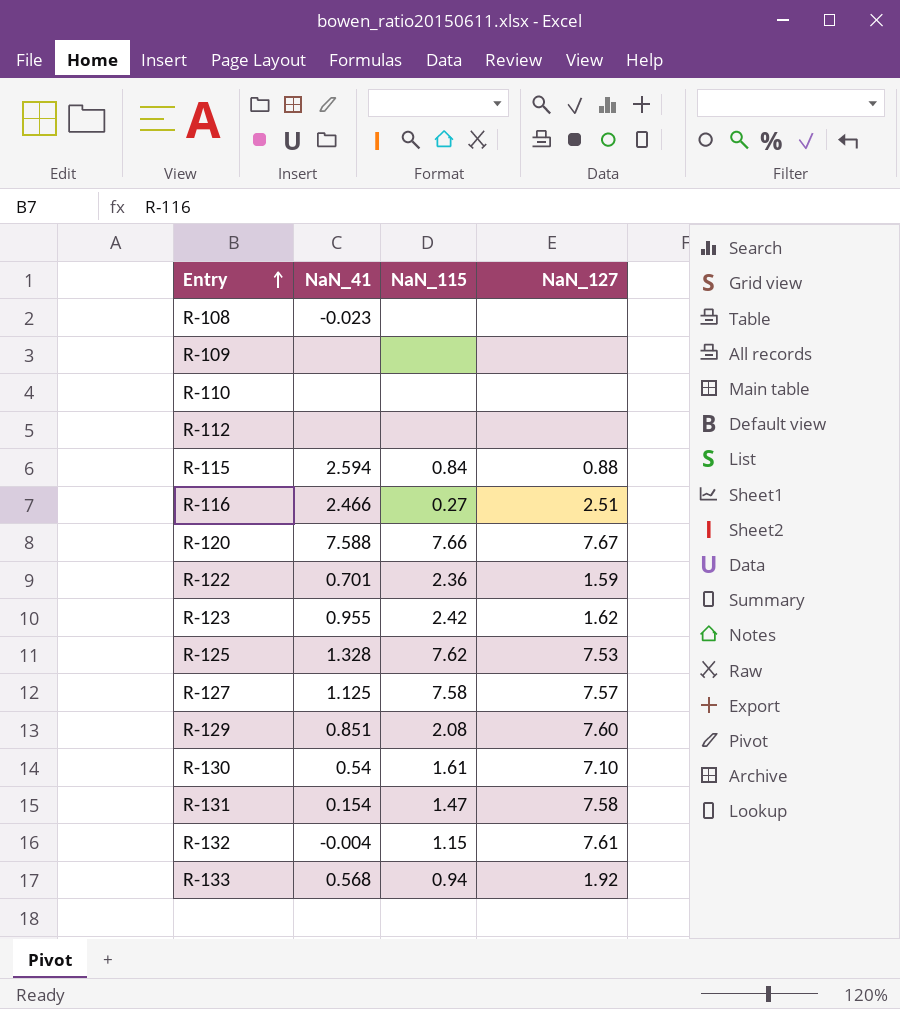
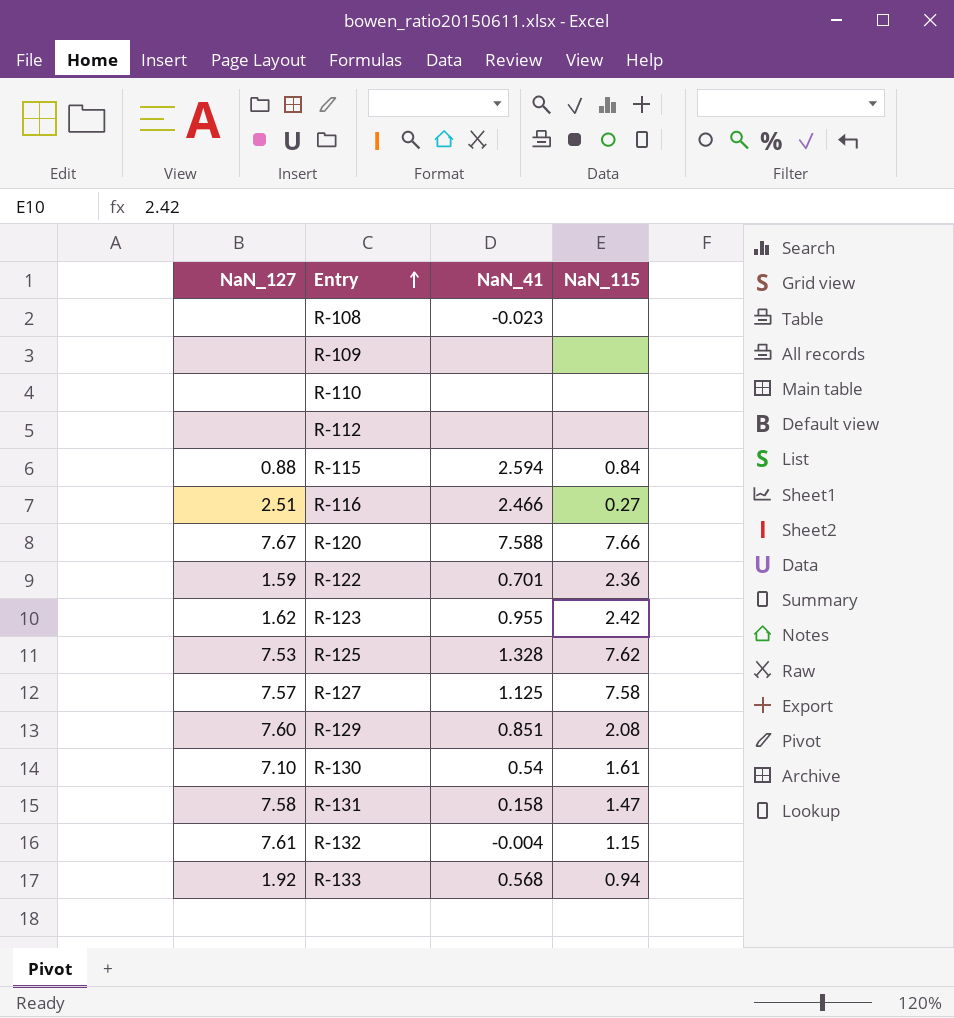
column NaN_127 | position: 4 -> 1
R-131 | NaN_41: 0.154 -> 0.158

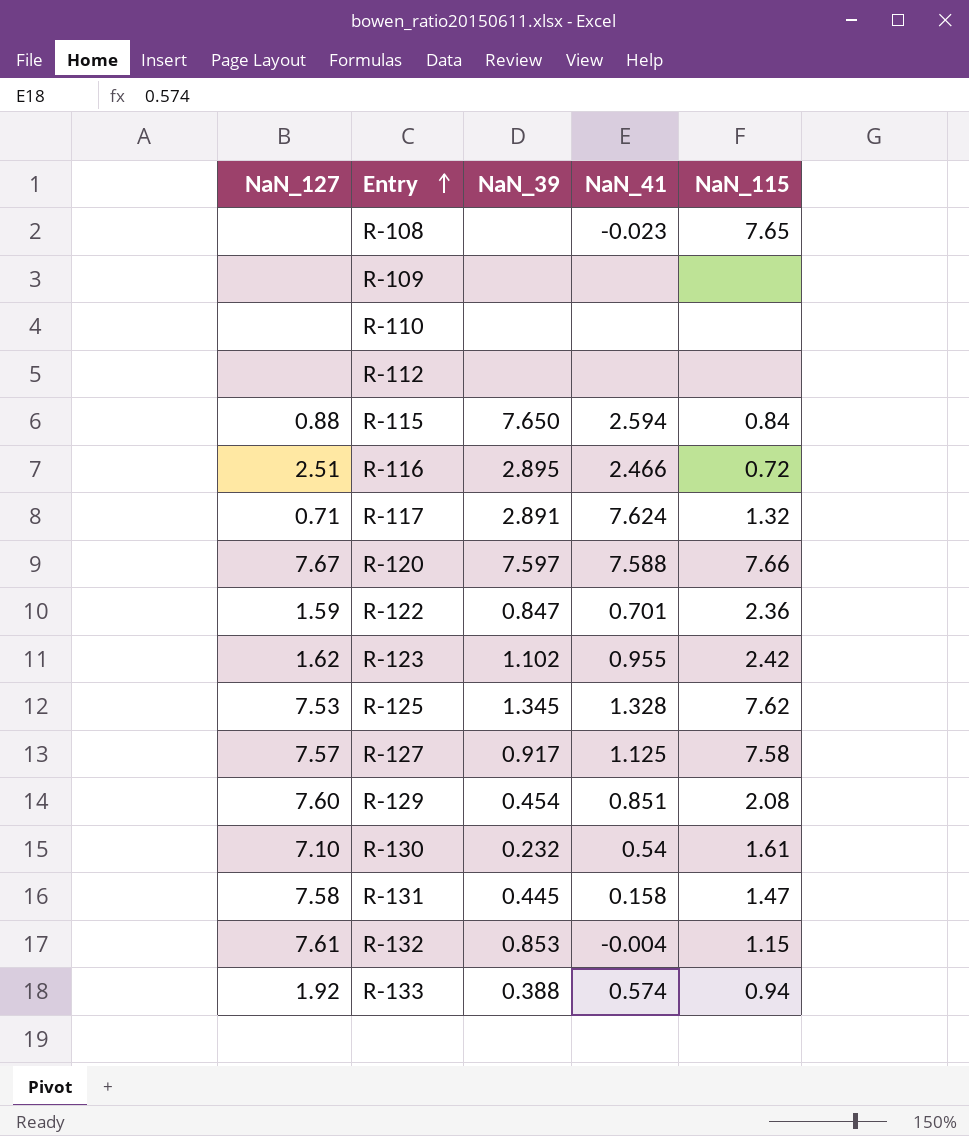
column NaN_39 | position: none -> 3
R-108 | NaN_115: none -> 7.65
R-116 | NaN_115: 0.27 -> 0.72
row R-117: none -> 0.71 | 2.891 | 7.624 | 1.32
R-133 | NaN_41: 0.568 -> 0.574

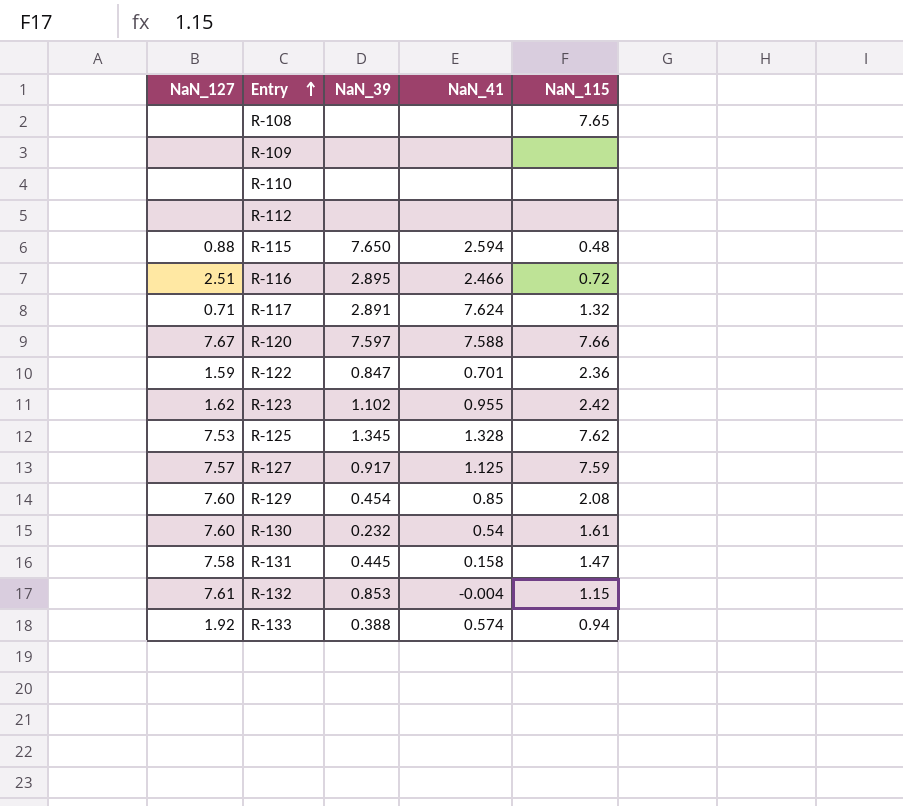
R-108 | NaN_41: -0.023 -> none
R-115 | NaN_115: 0.84 -> 0.48
R-127 | NaN_115: 7.58 -> 7.59
R-129 | NaN_41: 0.851 -> 0.85
R-130 | NaN_127: 7.10 -> 7.60

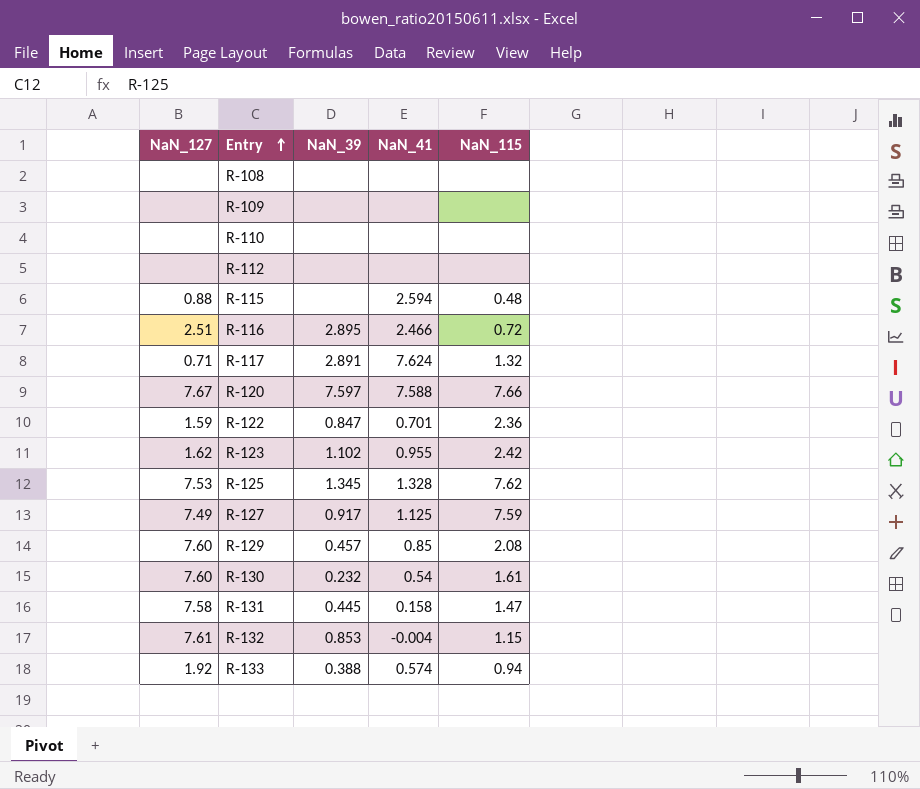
R-108 | NaN_115: 7.65 -> none
R-115 | NaN_39: 7.650 -> none
R-127 | NaN_127: 7.57 -> 7.49
R-129 | NaN_39: 0.454 -> 0.457

